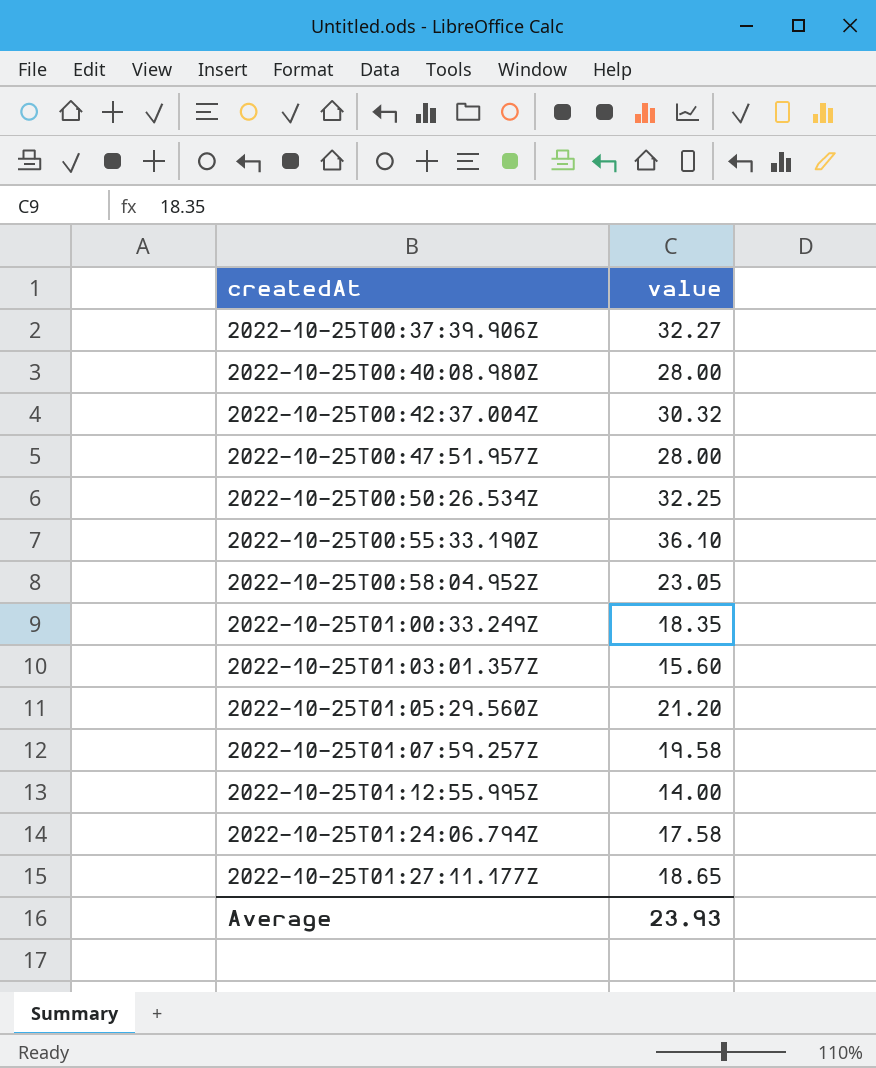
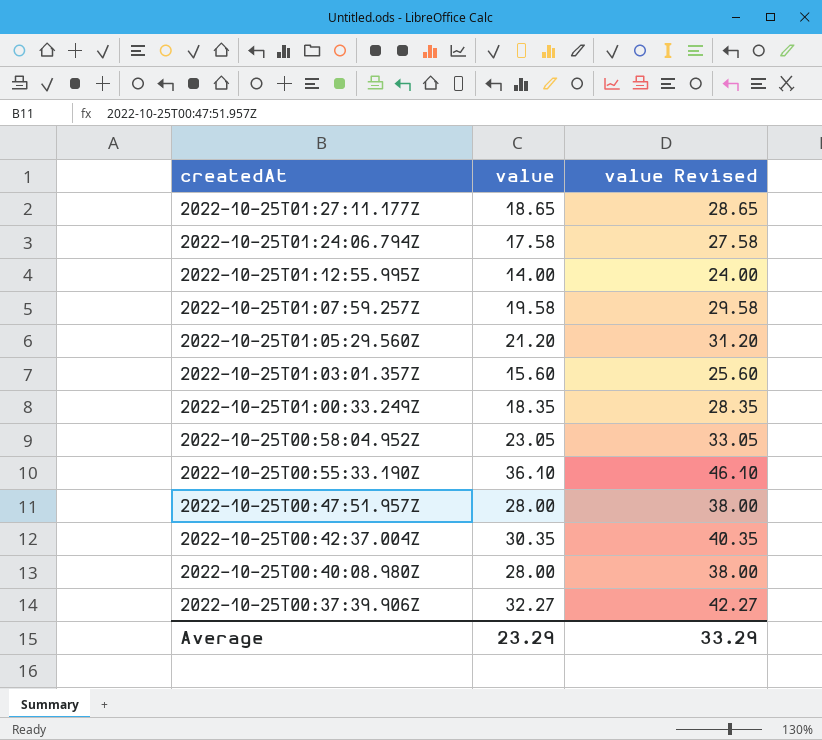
row order: createdAt ascending -> createdAt descending
column value Revised | formula: none -> [value] + 10
row 2022-10-25T00:50:26.534Z: 32.25 -> none
2022-10-25T00:42:37.004Z | value: 30.32 -> 30.35
Average | value: 23.93 -> 23.29

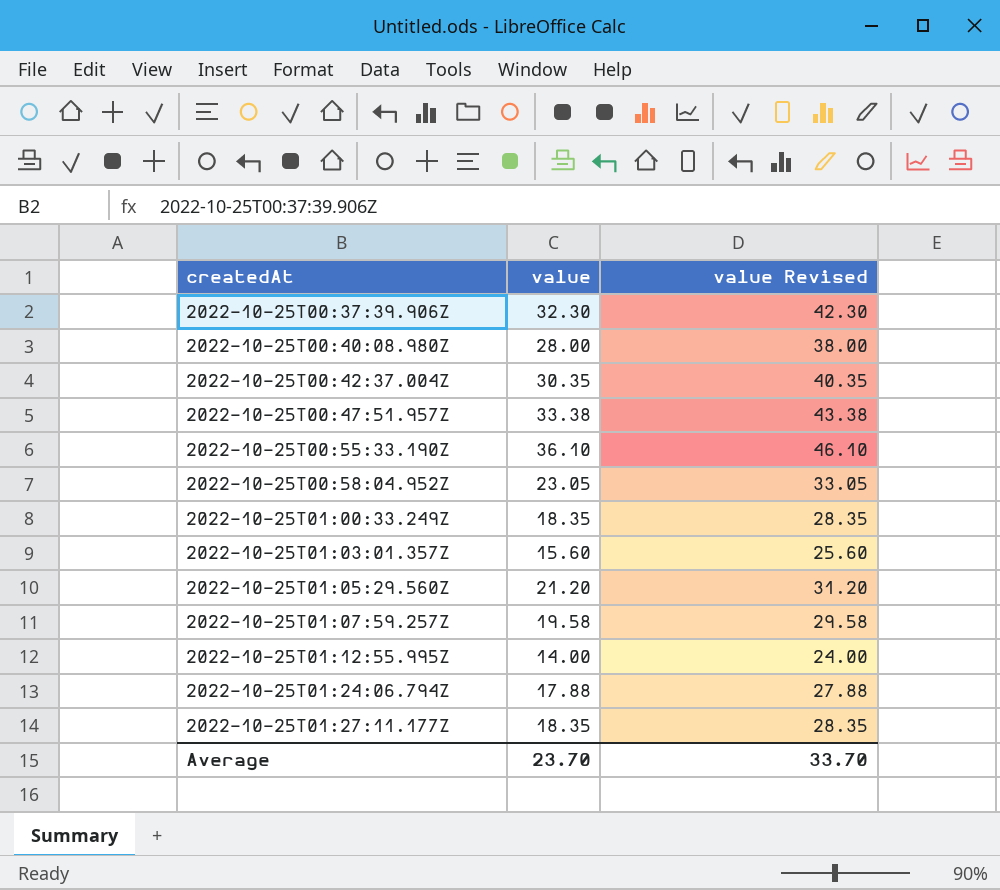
row order: createdAt descending -> createdAt ascending
2022-10-25T00:37:39.906Z | value: 32.27 -> 32.30
2022-10-25T00:37:39.906Z | value Revised: 42.27 -> 42.30
2022-10-25T00:47:51.957Z | value: 28.00 -> 33.38
2022-10-25T00:47:51.957Z | value Revised: 38.00 -> 43.38
2022-10-25T01:24:06.794Z | value: 17.58 -> 17.88
2022-10-25T01:24:06.794Z | value Revised: 27.58 -> 27.88
2022-10-25T01:27:11.177Z | value: 18.65 -> 18.35
2022-10-25T01:27:11.177Z | value Revised: 28.65 -> 28.35
Average | value: 23.29 -> 23.70
Average | value Revised: 33.29 -> 33.70

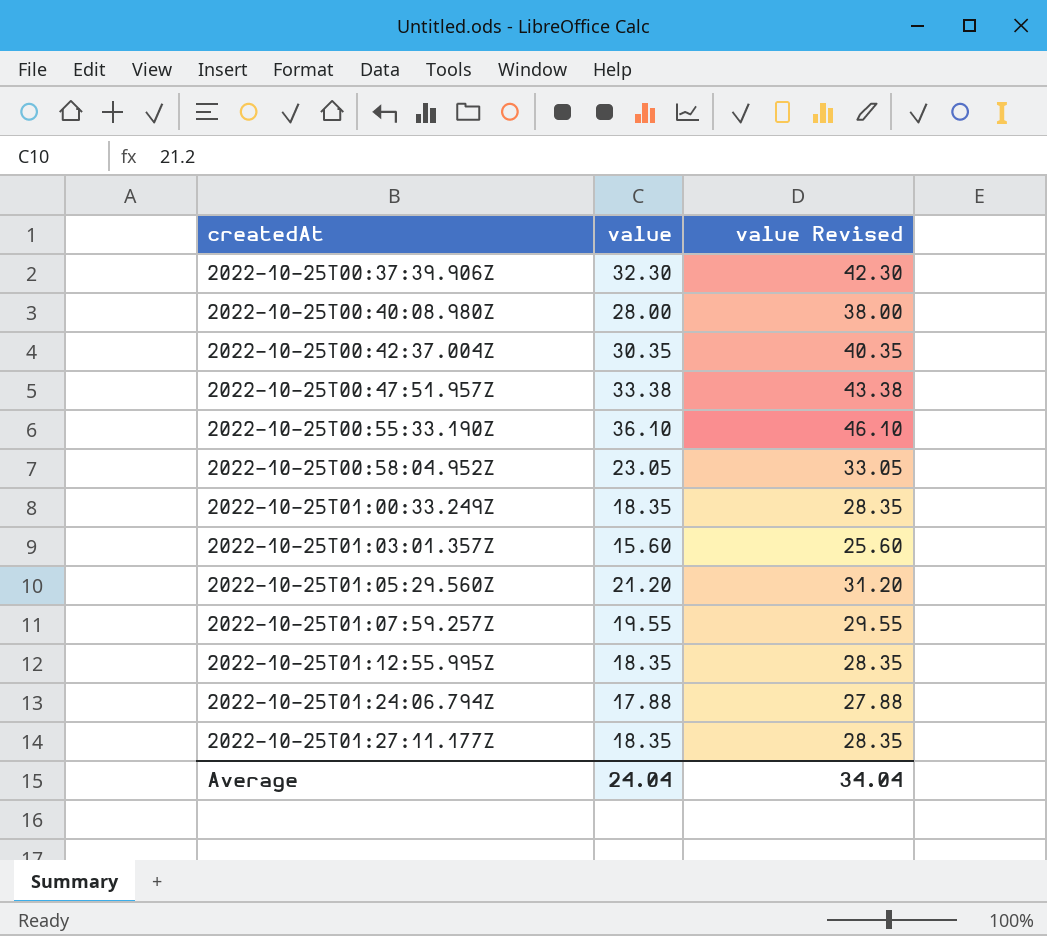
2022-10-25T01:07:59.257Z | value: 19.58 -> 19.55
2022-10-25T01:07:59.257Z | value Revised: 29.58 -> 29.55
2022-10-25T01:12:55.995Z | value: 14.00 -> 18.35
2022-10-25T01:12:55.995Z | value Revised: 24.00 -> 28.35
Average | value: 23.70 -> 24.04
Average | value Revised: 33.70 -> 34.04

